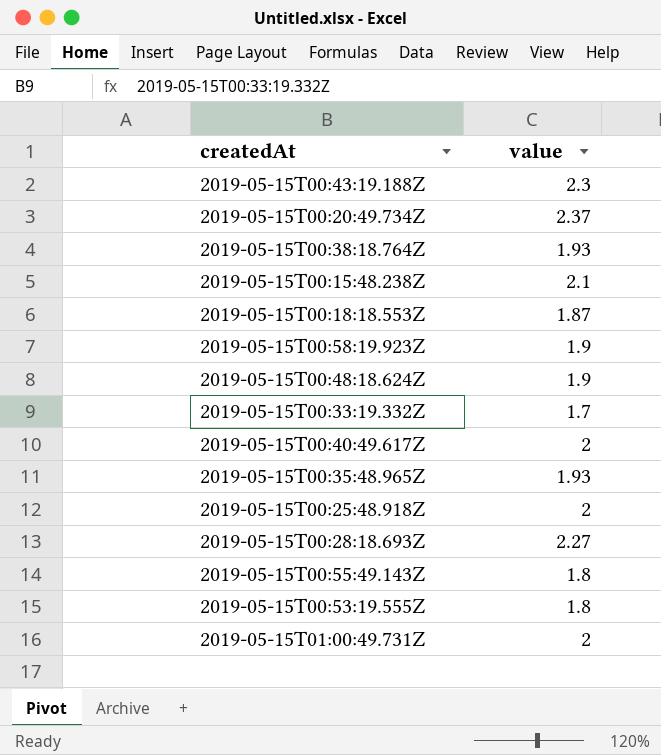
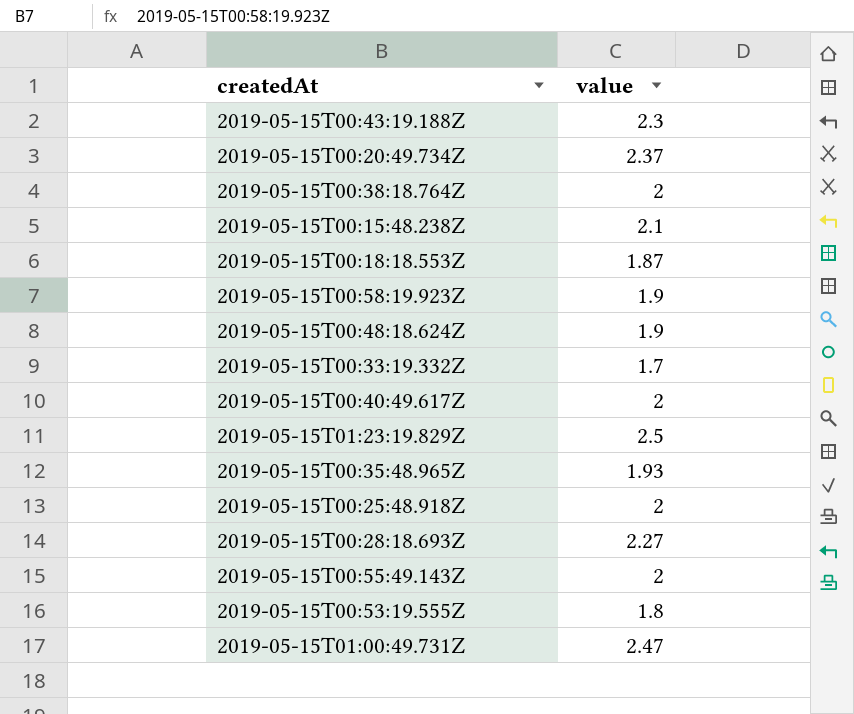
2019-05-15T00:38:18.764Z | value: 1.93 -> 2
row 2019-05-15T01:23:19.829Z: none -> 2.5
2019-05-15T00:55:49.143Z | value: 1.8 -> 2
2019-05-15T01:00:49.731Z | value: 2 -> 2.47

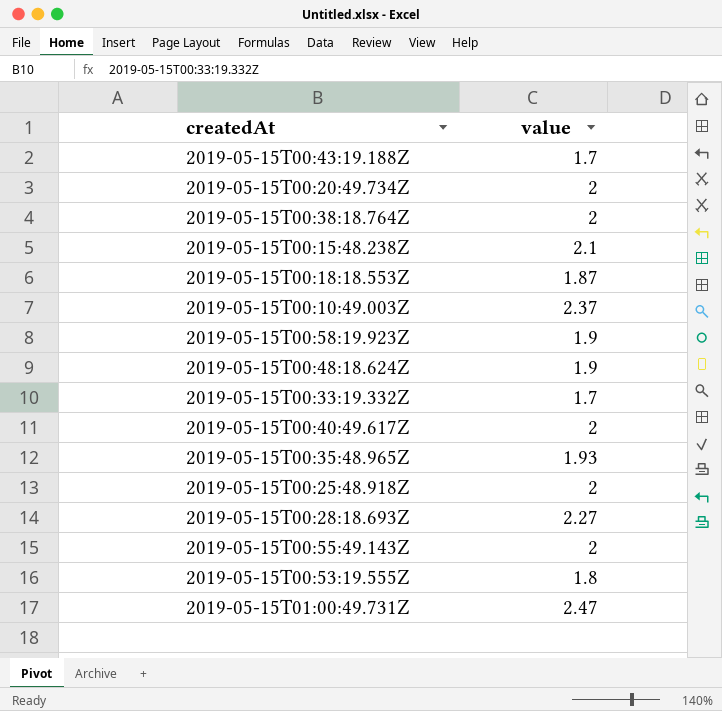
row 2019-05-15T01:23:19.829Z: 2.5 -> none
2019-05-15T00:43:19.188Z | value: 2.3 -> 1.7
2019-05-15T00:20:49.734Z | value: 2.37 -> 2
row 2019-05-15T00:10:49.003Z: none -> 2.37

